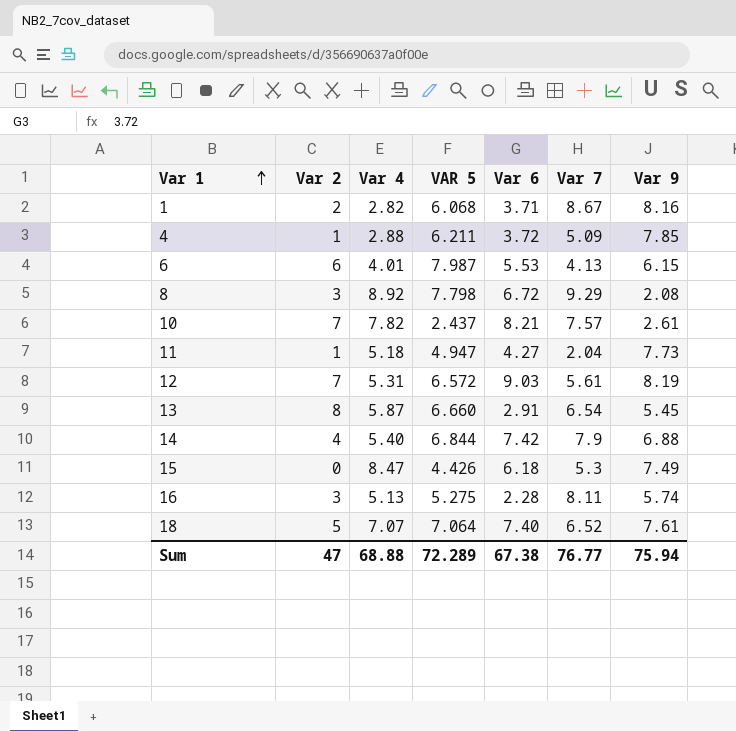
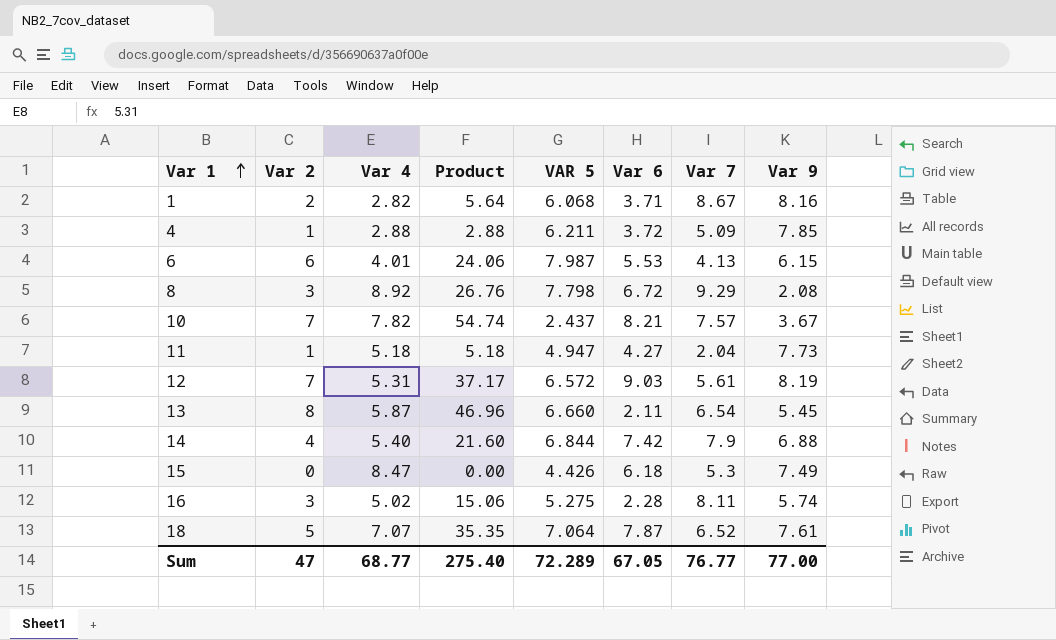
column Product | formula: none -> [Var 2] * [Var 4]
10 | Var 9: 2.61 -> 3.67
13 | Var 6: 2.91 -> 2.11
16 | Var 4: 5.13 -> 5.02
18 | Var 6: 7.40 -> 7.87
Sum | Var 4: 68.88 -> 68.77
Sum | Var 6: 67.38 -> 67.05
Sum | Var 9: 75.94 -> 77.00

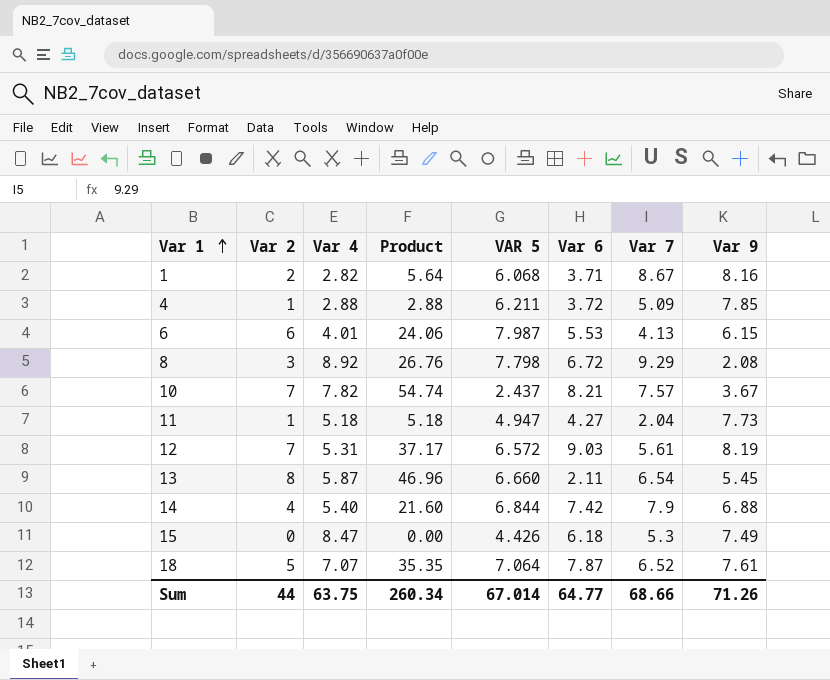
row 16: 3 | 5.02 | 15.06 | 5.275 | 2.28 | 8.11 | 5.74 -> none
Sum | Var 2: 47 -> 44
Sum | Var 4: 68.77 -> 63.75
Sum | Product: 275.40 -> 260.34
Sum | VAR 5: 72.289 -> 67.014
Sum | Var 6: 67.05 -> 64.77
Sum | Var 7: 76.77 -> 68.66
Sum | Var 9: 77.00 -> 71.26

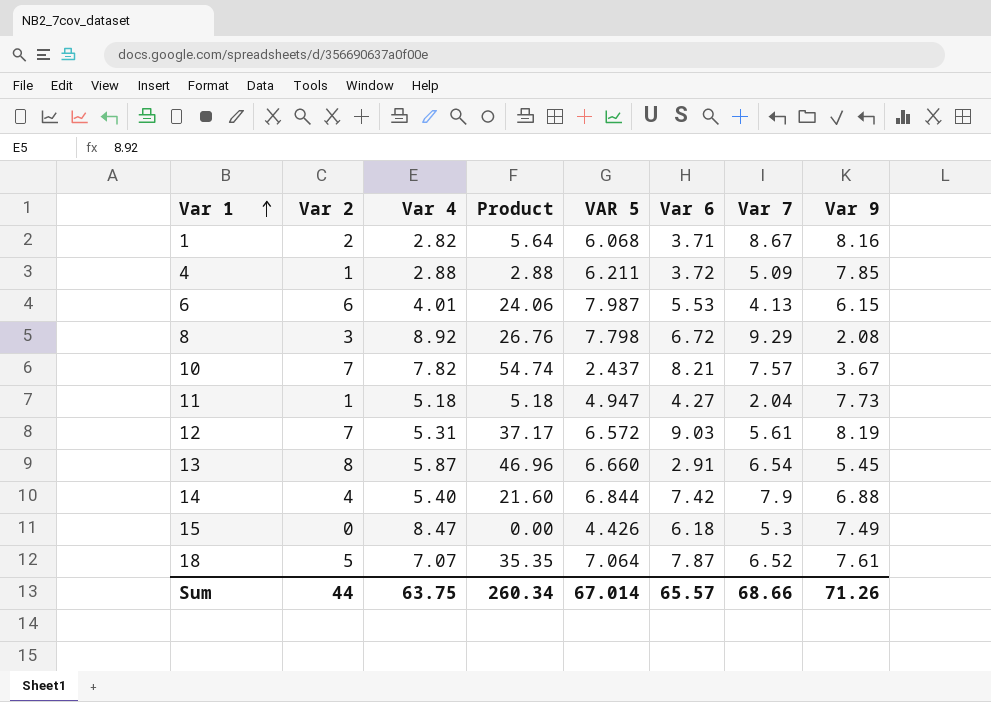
13 | Var 6: 2.11 -> 2.91
Sum | Var 6: 64.77 -> 65.57

